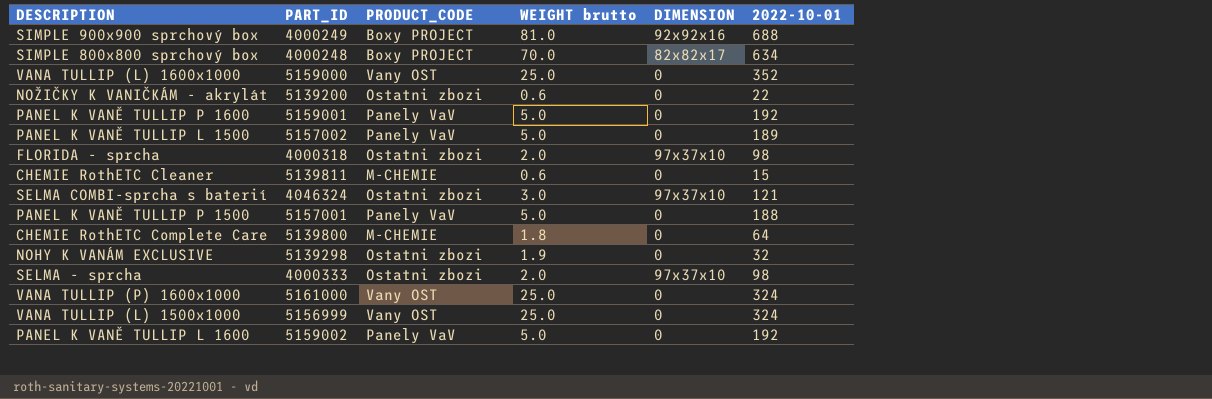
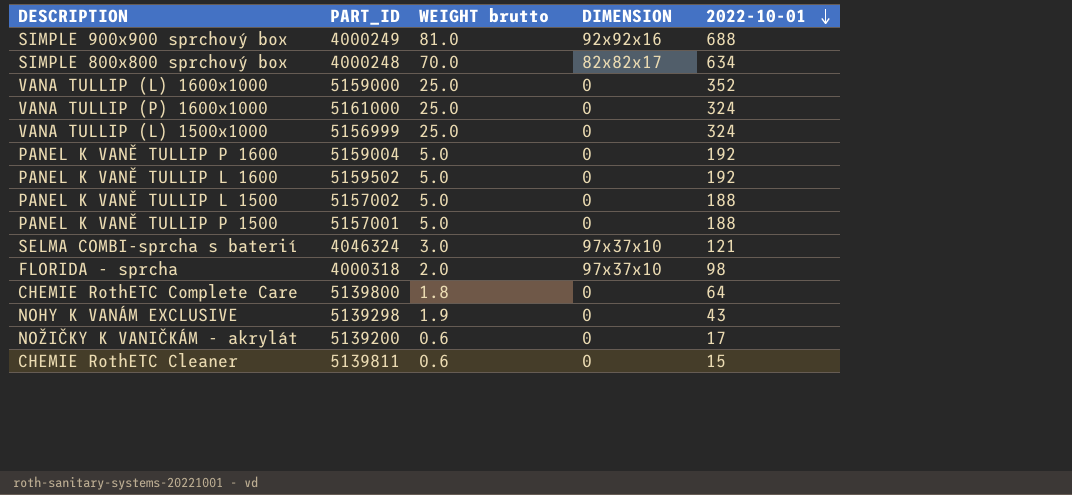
row order: none -> 2022-10-01 descending
column PRODUCT_CODE | position: 3 -> none
row SELMA - sprcha: 4000333 | Ostatni zbozi | 2.0 | 97x37x10 | 98 -> none
PANEL K VANĚ TULLIP P 1600 | PART_ID: 5159001 -> 5159004
PANEL K VANĚ TULLIP L 1600 | PART_ID: 5159002 -> 5159502
PANEL K VANĚ TULLIP L 1500 | 2022-10-01: 189 -> 188
NOHY K VANÁM EXCLUSIVE | 2022-10-01: 32 -> 43
NOŽIČKY K VANIČKÁM - akrylát | 2022-10-01: 22 -> 17

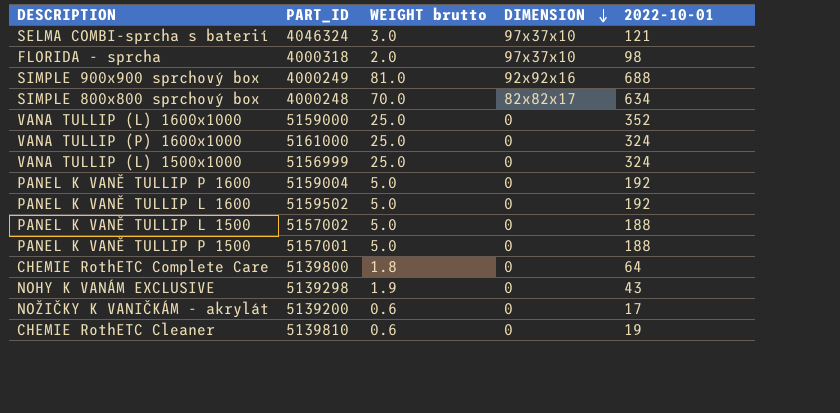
row order: 2022-10-01 descending -> DIMENSION descending
CHEMIE RothETC Cleaner | PART_ID: 5139811 -> 5139810
CHEMIE RothETC Cleaner | 2022-10-01: 15 -> 19

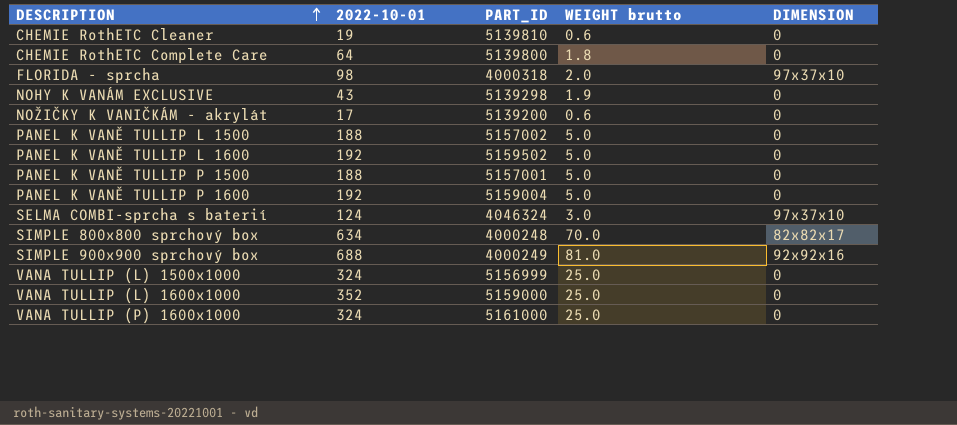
row order: DIMENSION descending -> DESCRIPTION ascending
column 2022-10-01 | position: 5 -> 2
SELMA COMBI-sprcha s baterií | 2022-10-01: 121 -> 124

